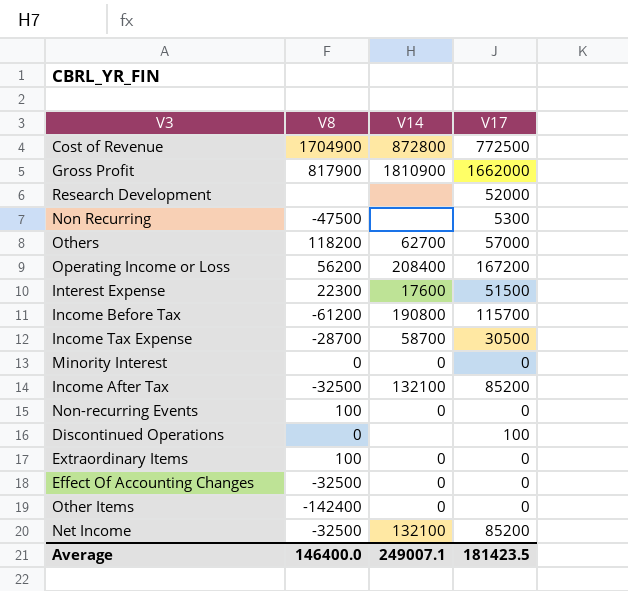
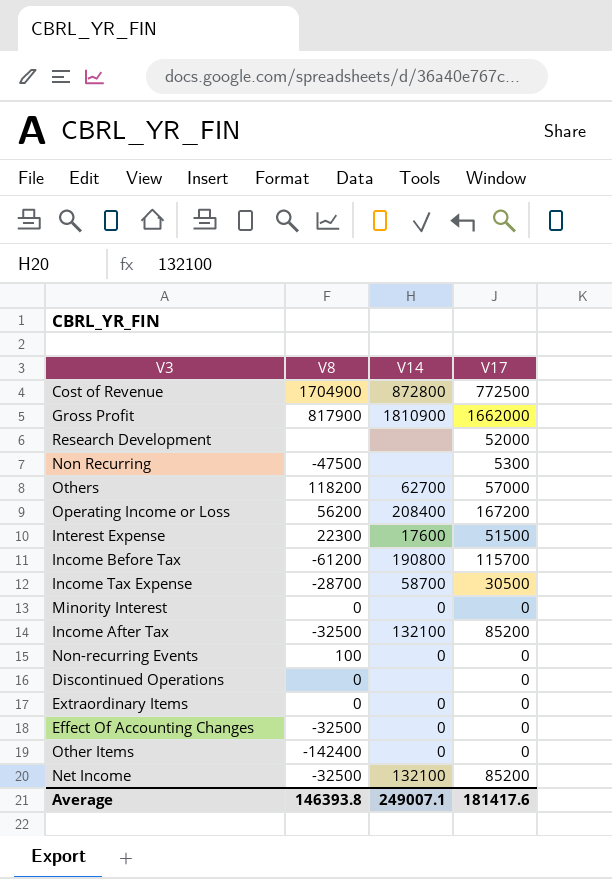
Discontinued Operations | V17: 100 -> 0
Extraordinary Items | V8: 100 -> 0
Average | V8: 146400.0 -> 146393.8
Average | V17: 181423.5 -> 181417.6

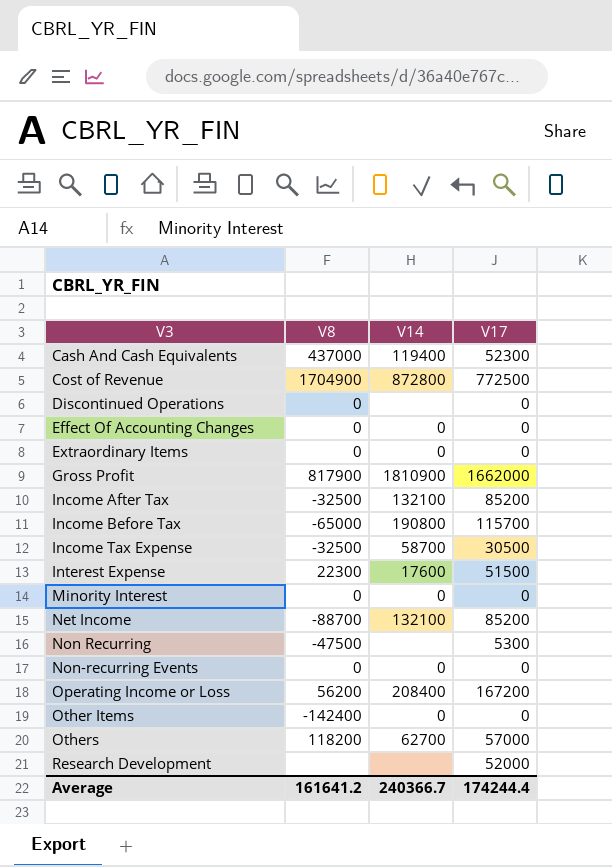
row order: none -> V3 ascending
row Cash And Cash Equivalents: none -> 437000 | 119400 | 52300
Effect Of Accounting Changes | V8: -32500 -> 0
Income Before Tax | V8: -61200 -> -65000
Income Tax Expense | V8: -28700 -> -32500
Net Income | V8: -32500 -> -88700
Non-recurring Events | V8: 100 -> 0
Average | V8: 146393.8 -> 161641.2
Average | V14: 249007.1 -> 240366.7
Average | V17: 181417.6 -> 174244.4

